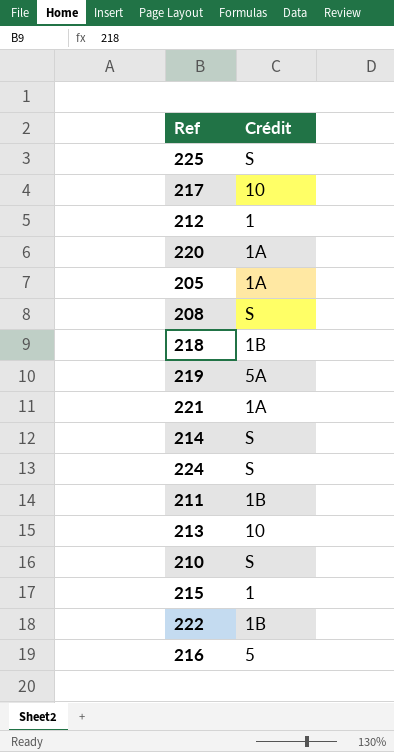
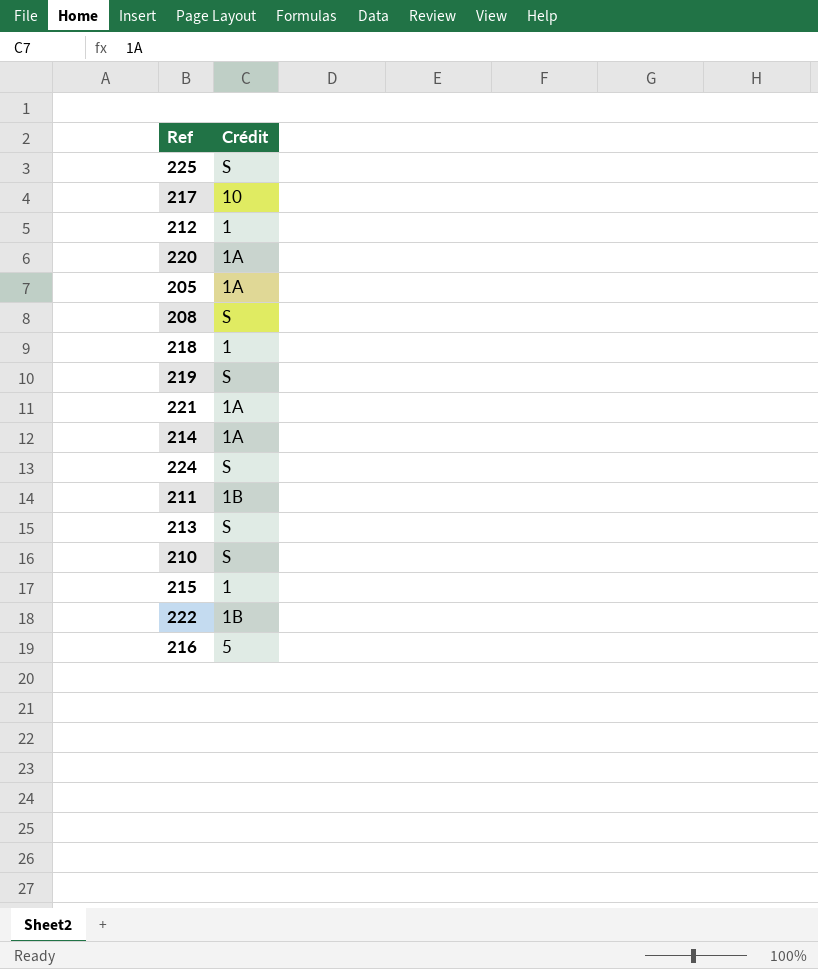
218 | Crédit: 1B -> 1
219 | Crédit: 5A -> S
214 | Crédit: S -> 1A
213 | Crédit: 10 -> S

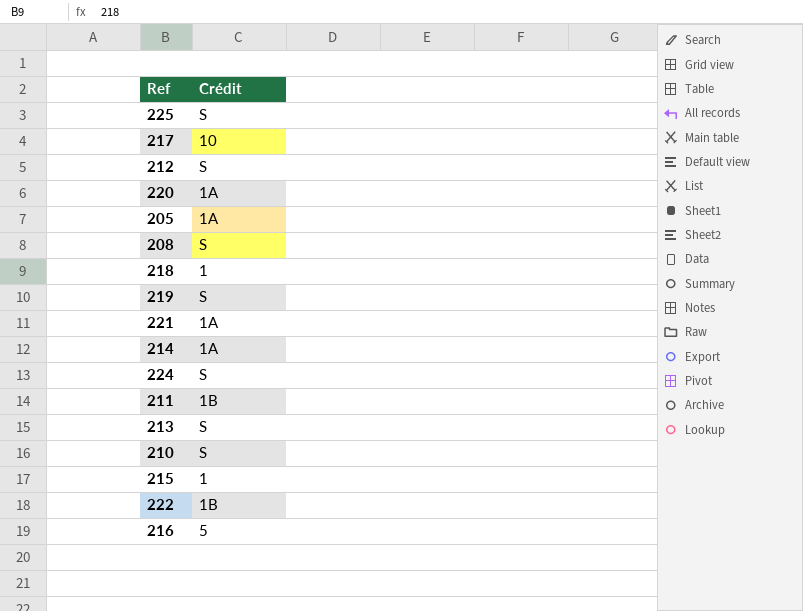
212 | Crédit: 1 -> S

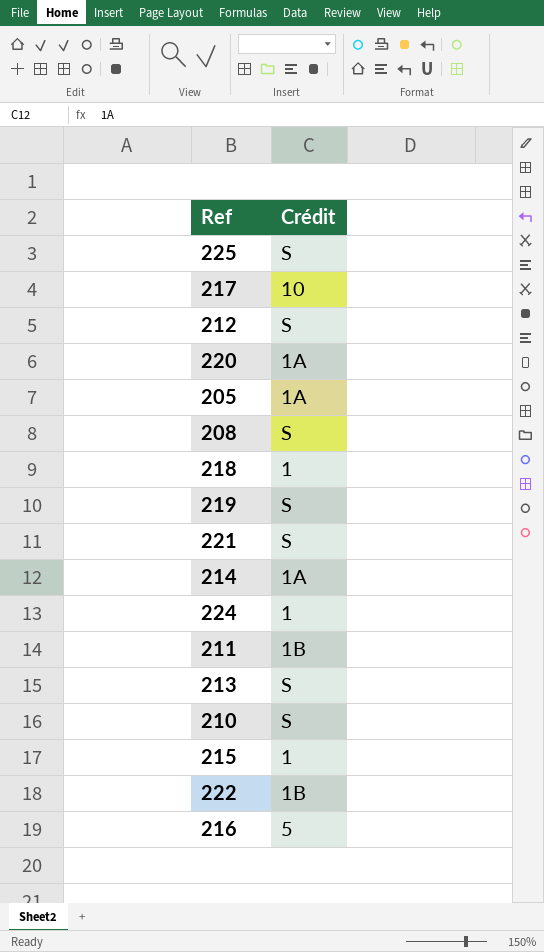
221 | Crédit: 1A -> S
224 | Crédit: S -> 1

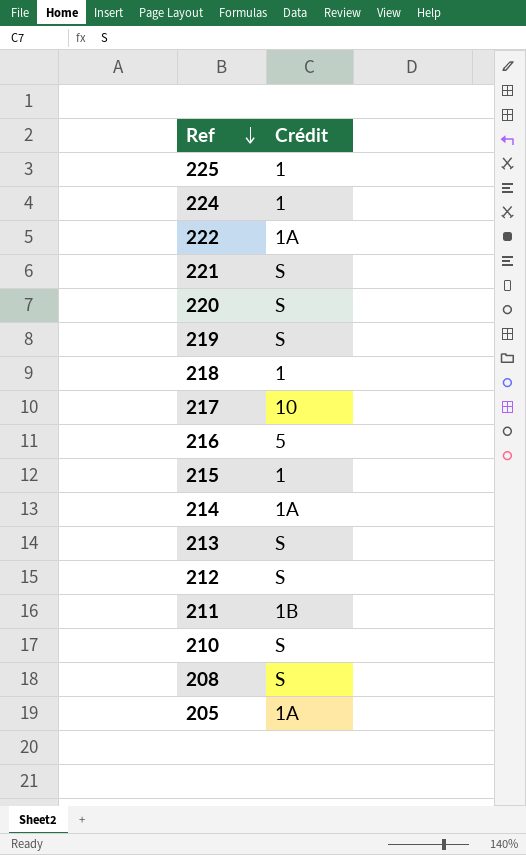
row order: none -> Ref descending
225 | Crédit: S -> 1
222 | Crédit: 1B -> 1A
220 | Crédit: 1A -> S

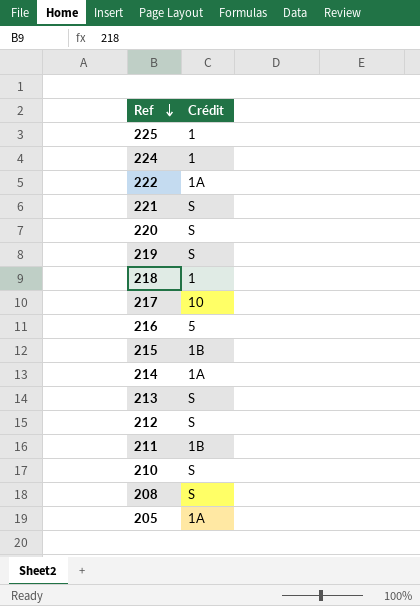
215 | Crédit: 1 -> 1B

